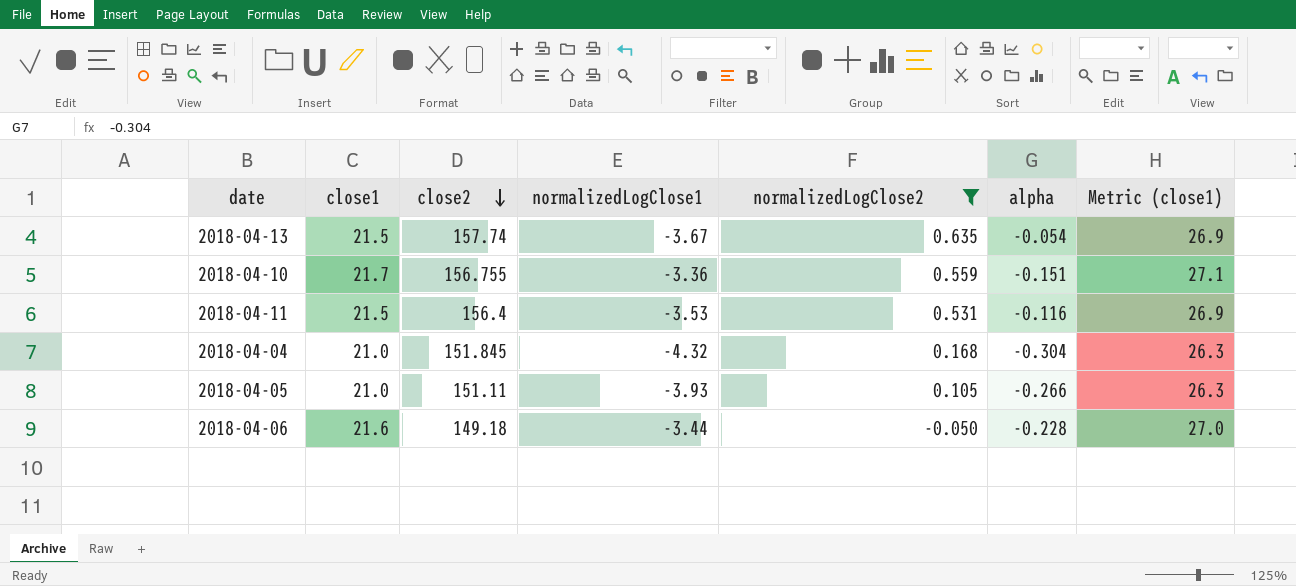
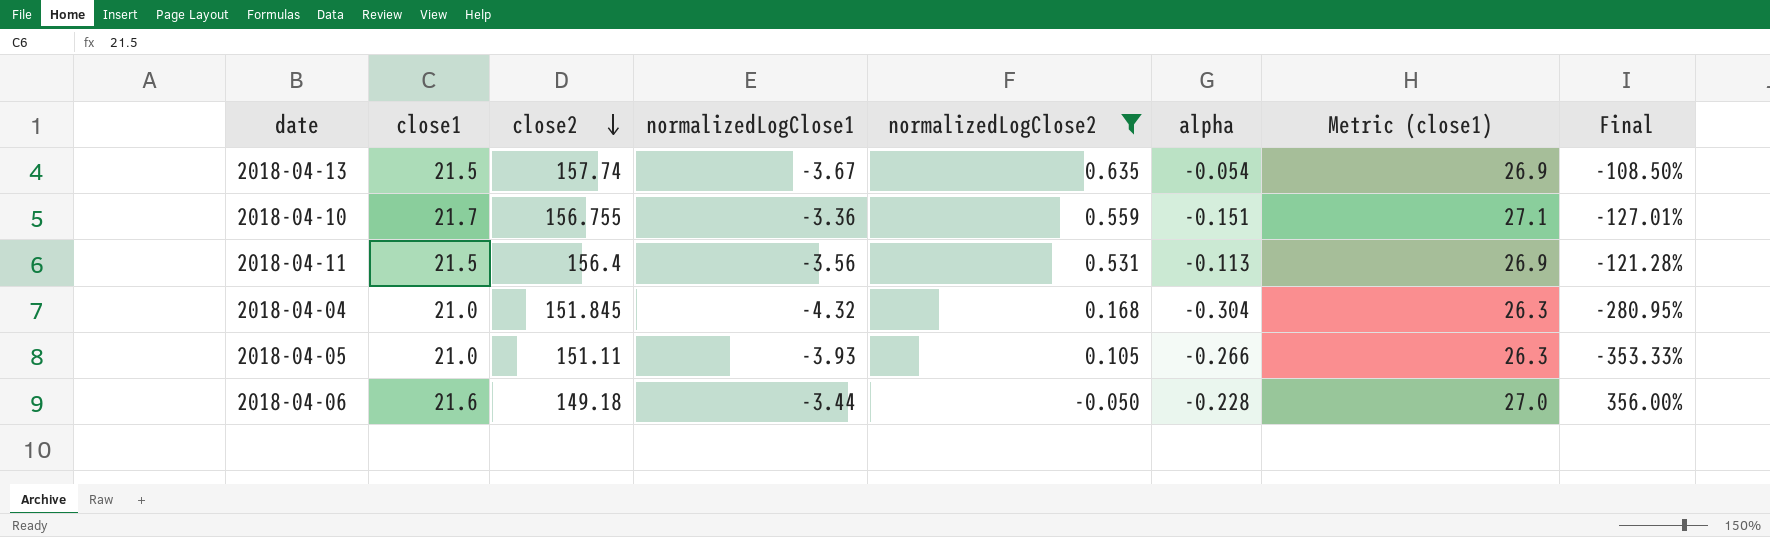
column Final | formula: none -> ([alpha] - [normalizedLogClose2]) / [normalizedLogClose2]
2018-04-11 | normalizedLogClose1: -3.53 -> -3.56
2018-04-11 | alpha: -0.116 -> -0.113

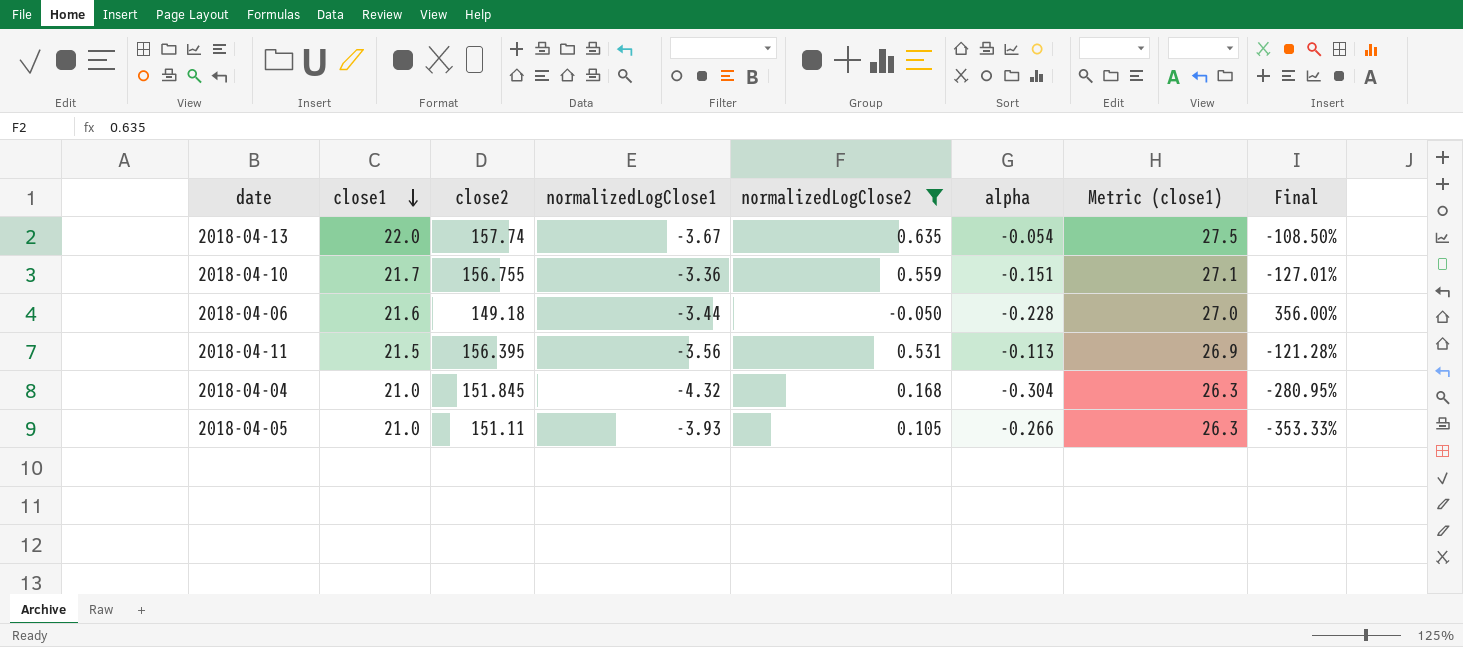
row order: close2 descending -> close1 descending
2018-04-13 | close1: 21.5 -> 22.0
2018-04-13 | Metric (close1): 26.9 -> 27.5
2018-04-11 | close2: 156.4 -> 156.395

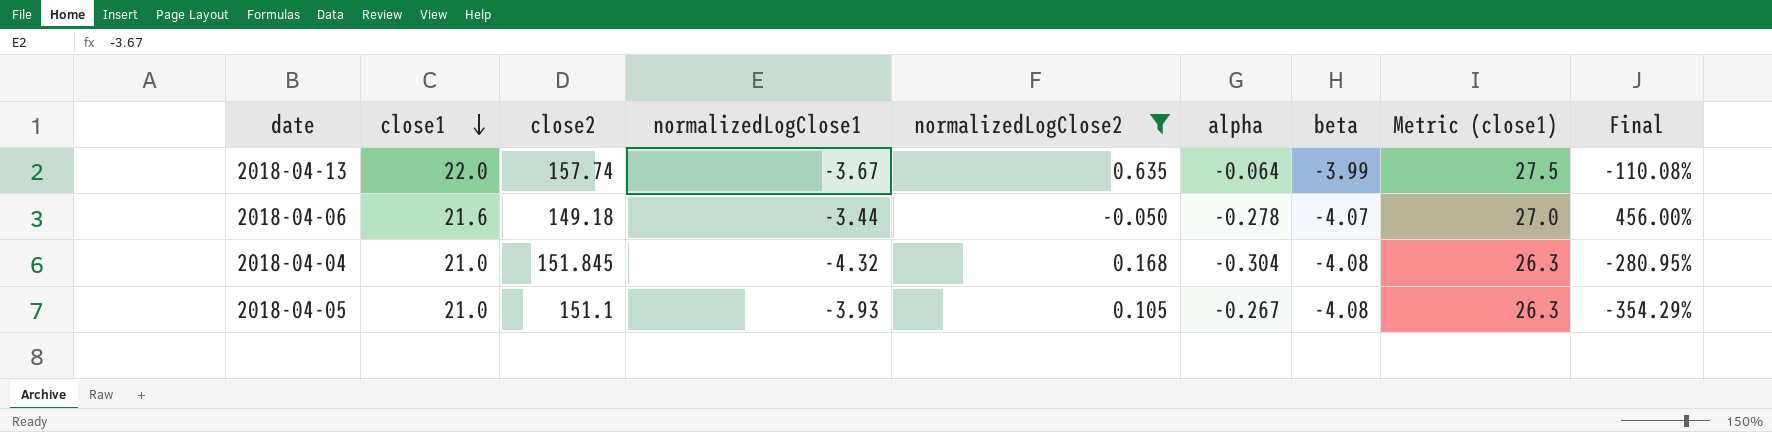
column beta | position: none -> 7
row 2018-04-10: 21.7 | 156.755 | -3.36 | 0.559 | -0.151 | 27.1 | -127.01% -> none
row 2018-04-11: 21.5 | 156.395 | -3.56 | 0.531 | -0.113 | 26.9 | -121.28% -> none
2018-04-13 | alpha: -0.054 -> -0.064
2018-04-13 | Final: -108.50% -> -110.08%
2018-04-06 | alpha: -0.228 -> -0.278
2018-04-06 | Final: 356.00% -> 456.00%
2018-04-05 | close2: 151.11 -> 151.1
2018-04-05 | alpha: -0.266 -> -0.267
2018-04-05 | Final: -353.33% -> -354.29%

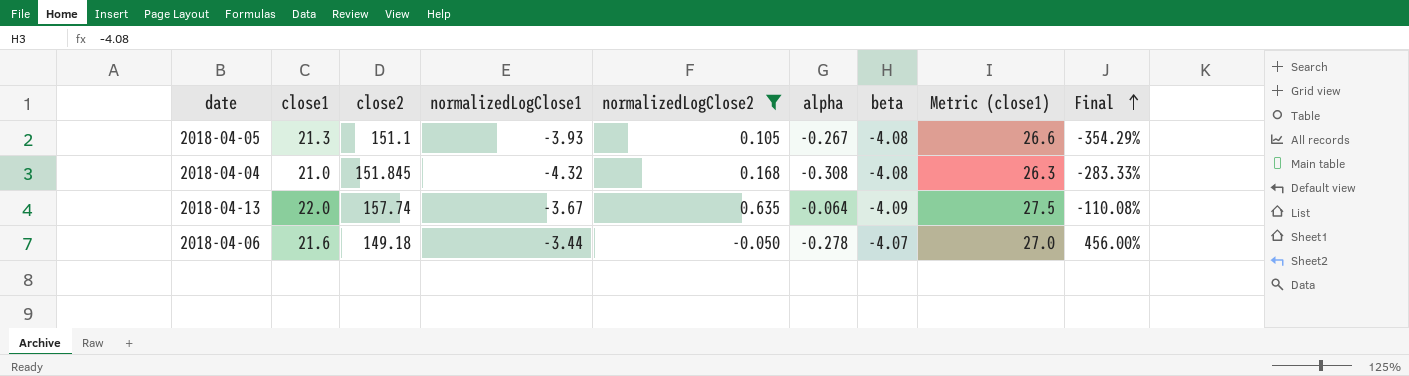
row order: close1 descending -> Final ascending
2018-04-05 | close1: 21.0 -> 21.3
2018-04-05 | Metric (close1): 26.3 -> 26.6
2018-04-04 | alpha: -0.304 -> -0.308
2018-04-04 | Final: -280.95% -> -283.33%
2018-04-13 | beta: -3.99 -> -4.09

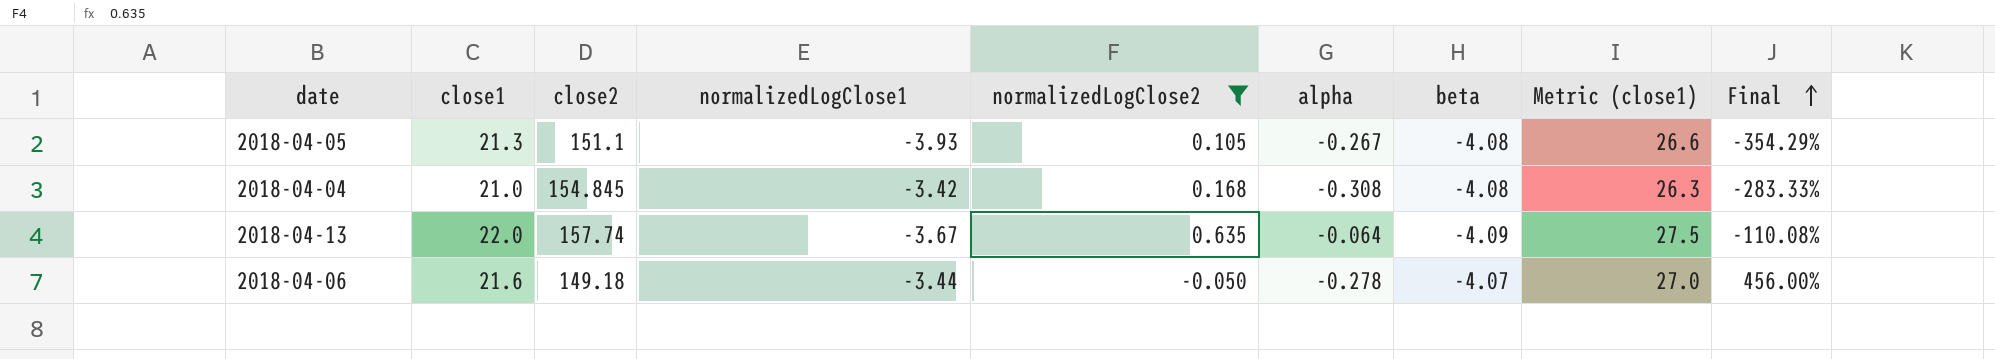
2018-04-04 | close2: 151.845 -> 154.845
2018-04-04 | normalizedLogClose1: -4.32 -> -3.42

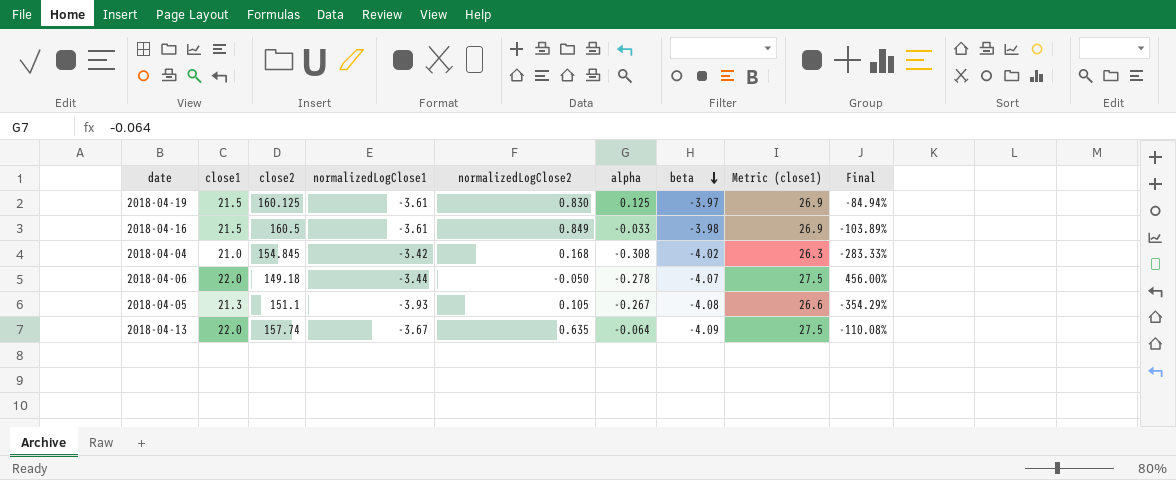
filter: normalizedLogClose2 <= 0.635 -> none
row order: Final ascending -> beta descending
2018-04-04 | beta: -4.08 -> -4.02
2018-04-06 | close1: 21.6 -> 22.0
2018-04-06 | Metric (close1): 27.0 -> 27.5

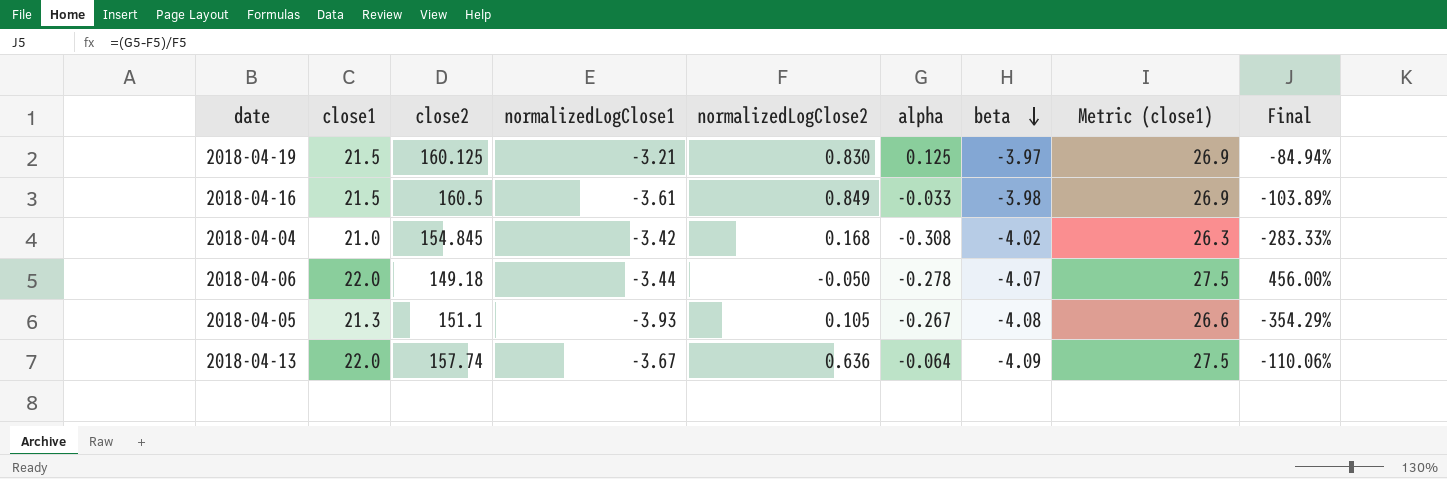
2018-04-19 | normalizedLogClose1: -3.61 -> -3.21
2018-04-13 | normalizedLogClose2: 0.635 -> 0.636
2018-04-13 | Final: -110.08% -> -110.06%

